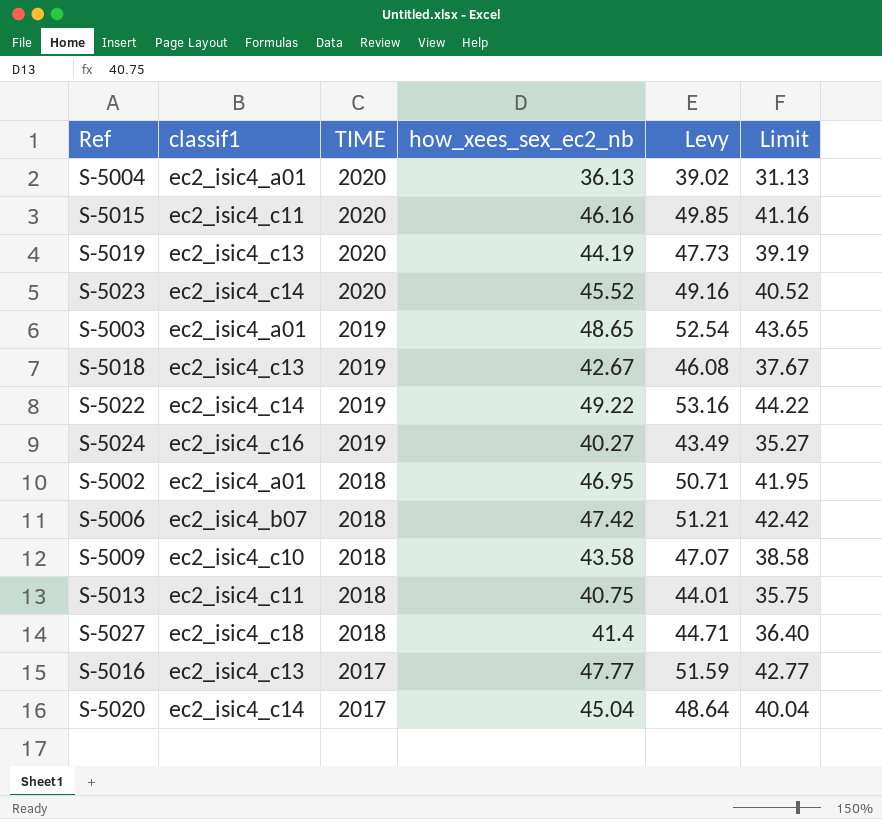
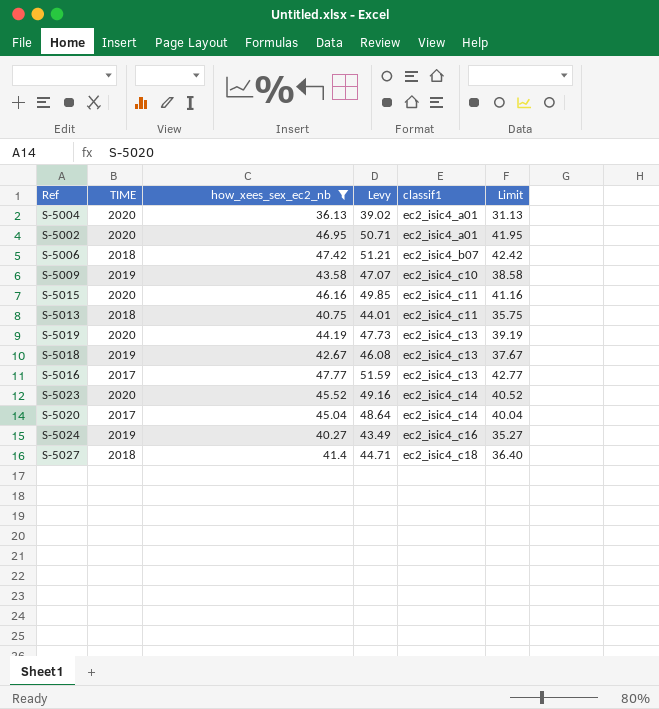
filter: none -> how_xees_sex_ec2_nb <= 47.77
row order: TIME descending -> classif1 ascending
column classif1 | position: 2 -> 5
S-5002 | TIME: 2018 -> 2020
S-5009 | TIME: 2018 -> 2019

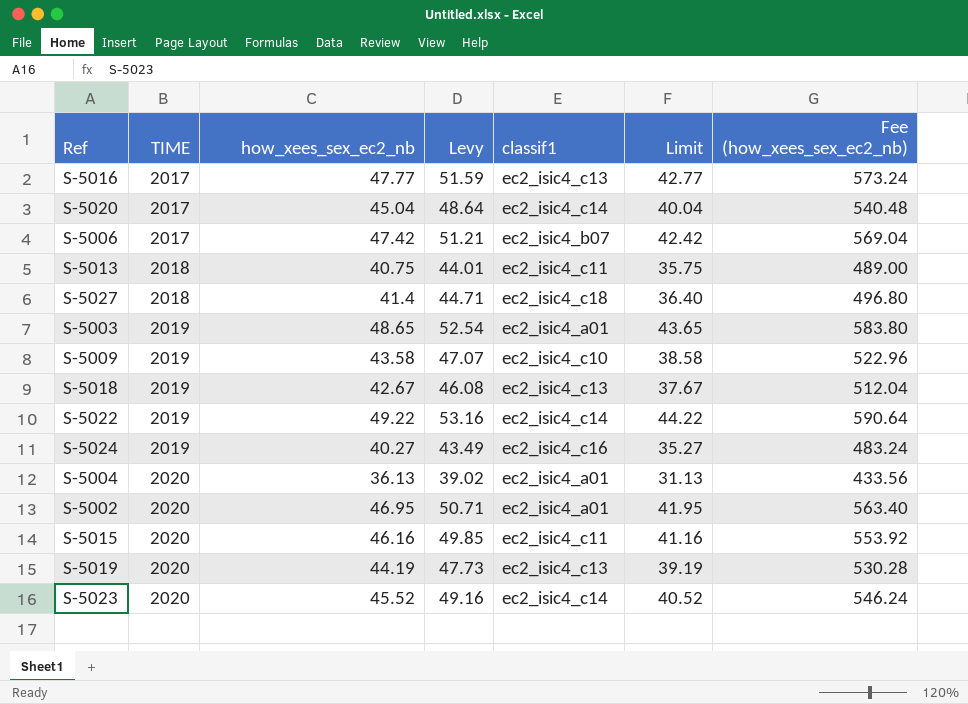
filter: how_xees_sex_ec2_nb <= 47.77 -> none
row order: classif1 ascending -> TIME ascending
column Fee (how_xees_sex_ec2_nb) | formula: none -> [how_xees_sex_ec2_nb] * 12
S-5006 | TIME: 2018 -> 2017

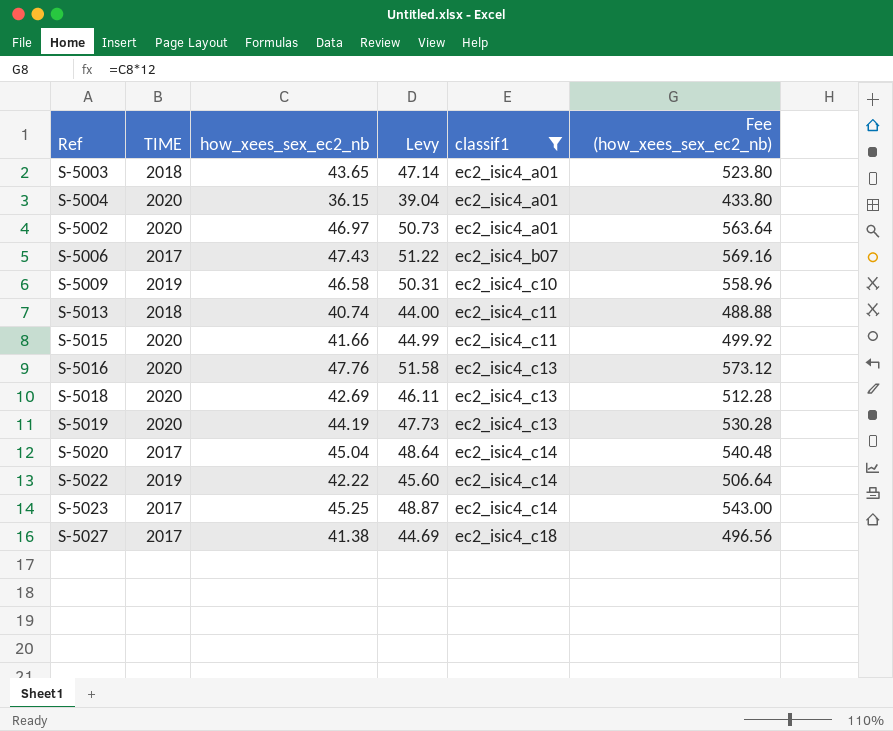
filter: none -> classif1 != ec2_isic4_c16
row order: TIME ascending -> classif1 ascending
column Limit | formula: [how_xees_sex_ec2_nb] - 5 -> none
S-5003 | TIME: 2019 -> 2018
S-5003 | how_xees_sex_ec2_nb: 48.65 -> 43.65
S-5003 | Levy: 52.54 -> 47.14
S-5003 | Fee (how_xees_sex_ec2_nb): 583.80 -> 523.80
S-5004 | how_xees_sex_ec2_nb: 36.13 -> 36.15
S-5004 | Levy: 39.02 -> 39.04
S-5004 | Fee (how_xees_sex_ec2_nb): 433.56 -> 433.80
S-5002 | how_xees_sex_ec2_nb: 46.95 -> 46.97
S-5002 | Levy: 50.71 -> 50.73
S-5002 | Fee (how_xees_sex_ec2_nb): 563.40 -> 563.64
S-5006 | how_xees_sex_ec2_nb: 47.42 -> 47.43
S-5006 | Levy: 51.21 -> 51.22
S-5006 | Fee (how_xees_sex_ec2_nb): 569.04 -> 569.16
S-5009 | how_xees_sex_ec2_nb: 43.58 -> 46.58
S-5009 | Levy: 47.07 -> 50.31
S-5009 | Fee (how_xees_sex_ec2_nb): 522.96 -> 558.96
S-5013 | how_xees_sex_ec2_nb: 40.75 -> 40.74
S-5013 | Levy: 44.01 -> 44.00
S-5013 | Fee (how_xees_sex_ec2_nb): 489.00 -> 488.88
S-5015 | how_xees_sex_ec2_nb: 46.16 -> 41.66
S-5015 | Levy: 49.85 -> 44.99
S-5015 | Fee (how_xees_sex_ec2_nb): 553.92 -> 499.92
S-5016 | TIME: 2017 -> 2020
S-5016 | how_xees_sex_ec2_nb: 47.77 -> 47.76
S-5016 | Levy: 51.59 -> 51.58
S-5016 | Fee (how_xees_sex_ec2_nb): 573.24 -> 573.12
S-5018 | TIME: 2019 -> 2020
S-5018 | how_xees_sex_ec2_nb: 42.67 -> 42.69
S-5018 | Levy: 46.08 -> 46.11
S-5018 | Fee (how_xees_sex_ec2_nb): 512.04 -> 512.28
S-5022 | how_xees_sex_ec2_nb: 49.22 -> 42.22
S-5022 | Levy: 53.16 -> 45.60
S-5022 | Fee (how_xees_sex_ec2_nb): 590.64 -> 506.64
S-5023 | TIME: 2020 -> 2017
S-5023 | how_xees_sex_ec2_nb: 45.52 -> 45.25
S-5023 | Levy: 49.16 -> 48.87
S-5023 | Fee (how_xees_sex_ec2_nb): 546.24 -> 543.00
S-5027 | TIME: 2018 -> 2017
S-5027 | how_xees_sex_ec2_nb: 41.4 -> 41.38
S-5027 | Levy: 44.71 -> 44.69
S-5027 | Fee (how_xees_sex_ec2_nb): 496.80 -> 496.56

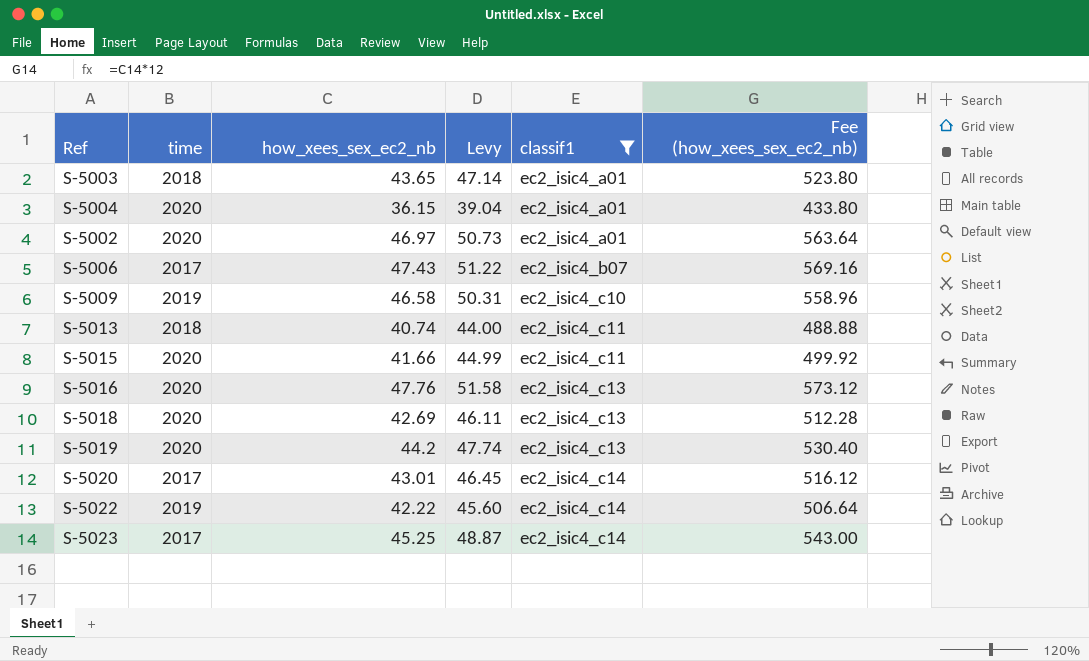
column name: TIME -> time
row S-5027: 2017 | 41.38 | 44.69 | ec2_isic4_c18 | 496.56 -> none
S-5019 | how_xees_sex_ec2_nb: 44.19 -> 44.2
S-5019 | Levy: 47.73 -> 47.74
S-5019 | Fee (how_xees_sex_ec2_nb): 530.28 -> 530.40
S-5020 | how_xees_sex_ec2_nb: 45.04 -> 43.01
S-5020 | Levy: 48.64 -> 46.45
S-5020 | Fee (how_xees_sex_ec2_nb): 540.48 -> 516.12

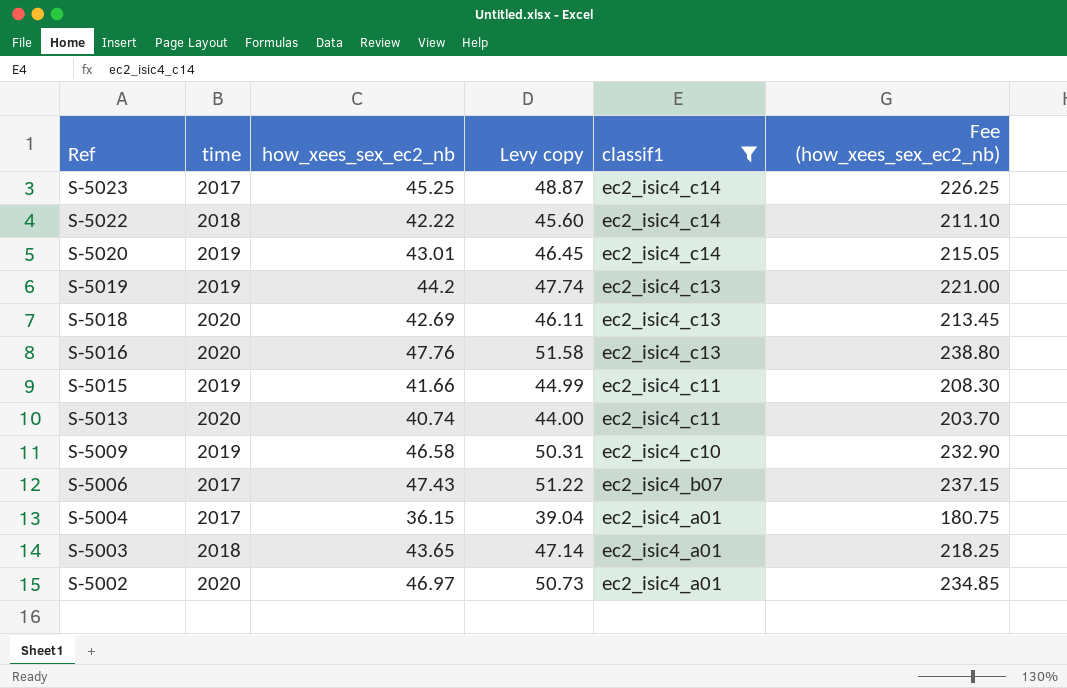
row order: classif1 ascending -> Ref descending
column name: Levy -> Levy copy
column Fee (how_xees_sex_ec2_nb) | formula: [how_xees_sex_ec2_nb] * 12 -> [how_xees_sex_ec2_nb] * 5
S-5022 | time: 2019 -> 2018
S-5020 | time: 2017 -> 2019
S-5019 | time: 2020 -> 2019
S-5015 | time: 2020 -> 2019
S-5013 | time: 2018 -> 2020
S-5004 | time: 2020 -> 2017

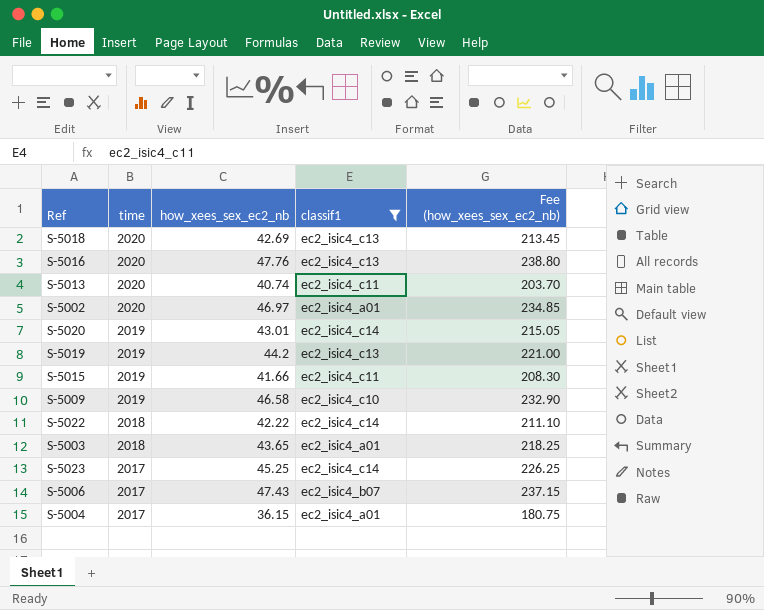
row order: Ref descending -> time descending
column Levy copy | formula: [how_xees_sex_ec2_nb] * 1.08 -> none

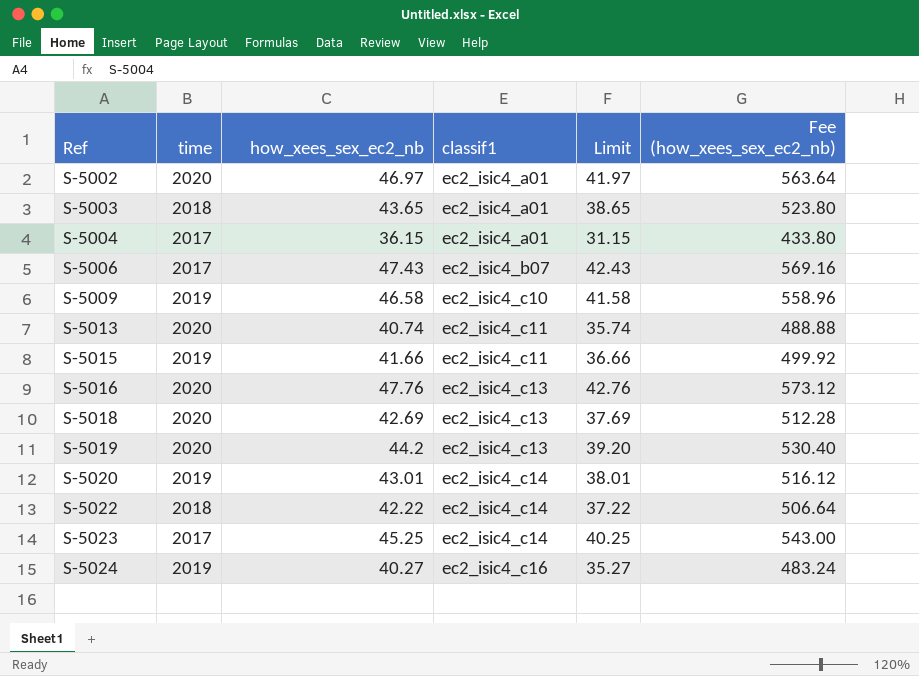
filter: classif1 != ec2_isic4_c16 -> none
row order: time descending -> Ref ascending
column Limit | formula: none -> [how_xees_sex_ec2_nb] - 5
column Fee (how_xees_sex_ec2_nb) | formula: [how_xees_sex_ec2_nb] * 5 -> [how_xees_sex_ec2_nb] * 12
S-5019 | time: 2019 -> 2020

